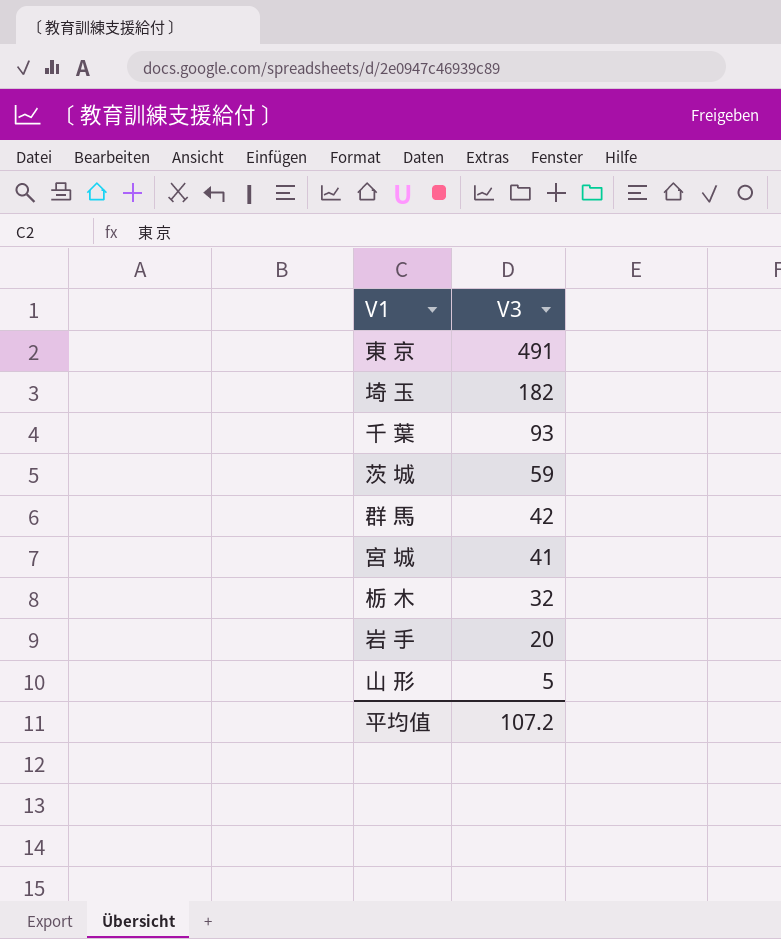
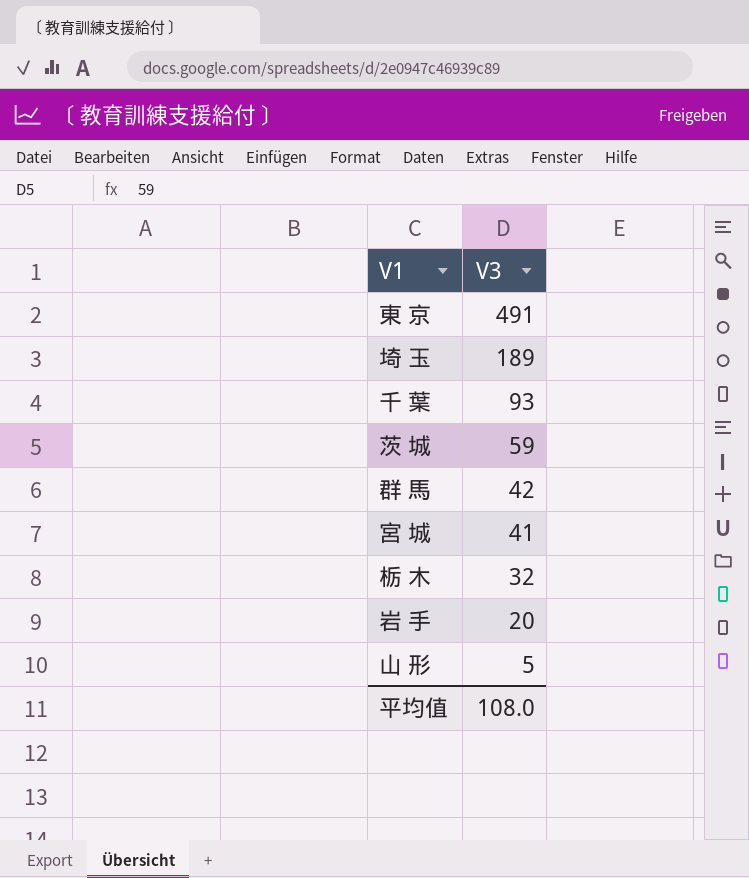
埼 玉 | V3: 182 -> 189
平均值 | V3: 107.2 -> 108.0

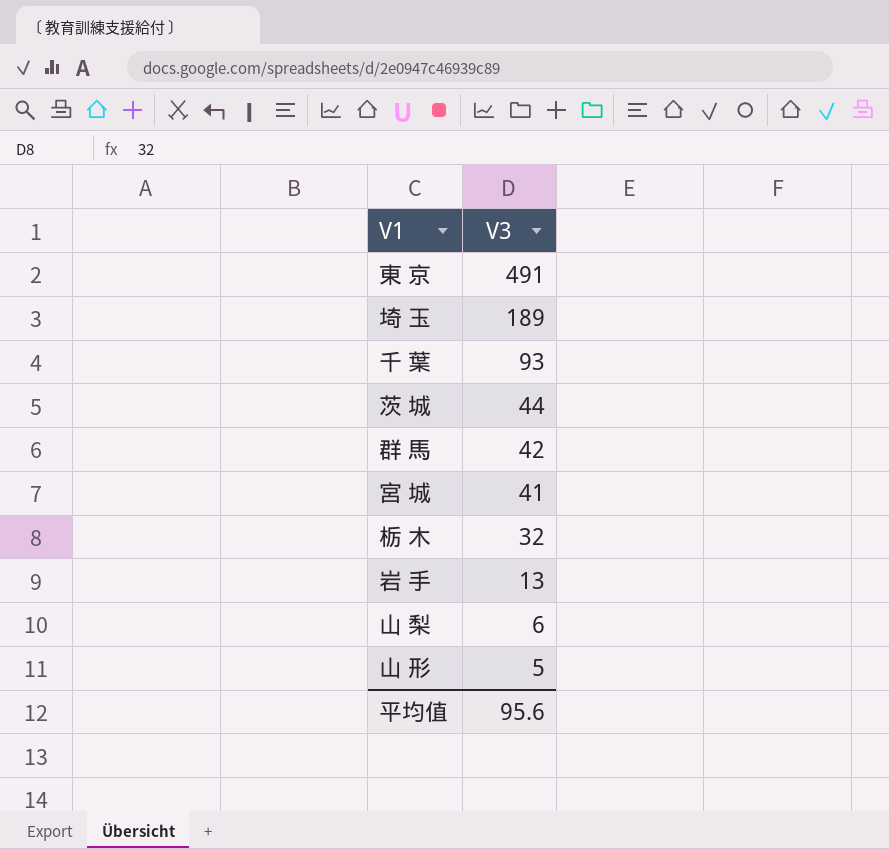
茨 城 | V3: 59 -> 44
岩 手 | V3: 20 -> 13
row 山 梨: none -> 6
平均值 | V3: 108.0 -> 95.6

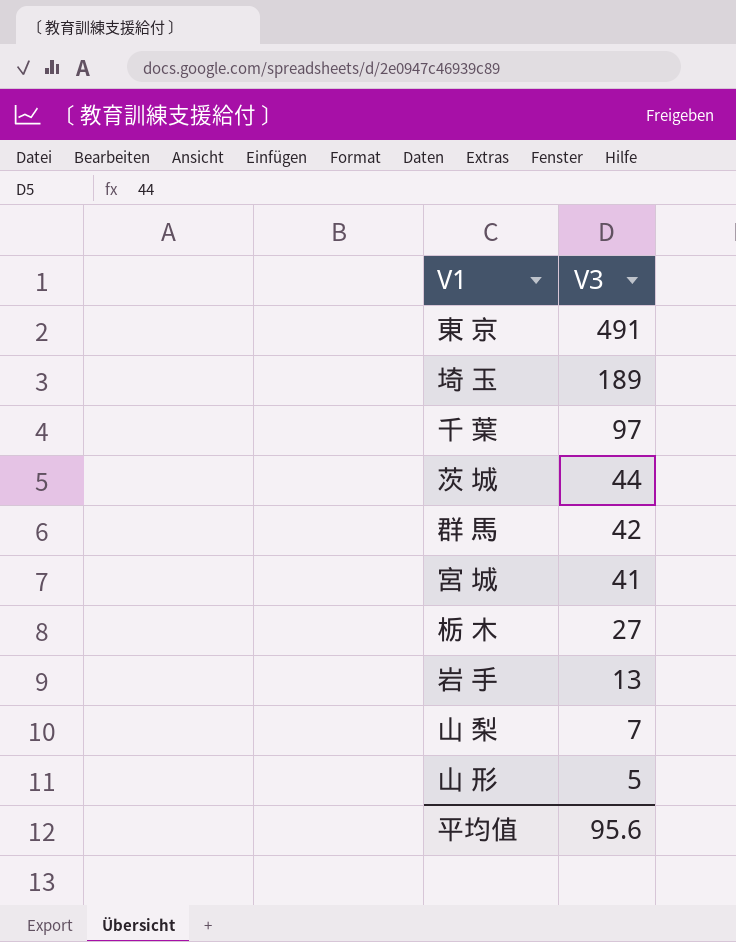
千 葉 | V3: 93 -> 97
栃 木 | V3: 32 -> 27
山 梨 | V3: 6 -> 7

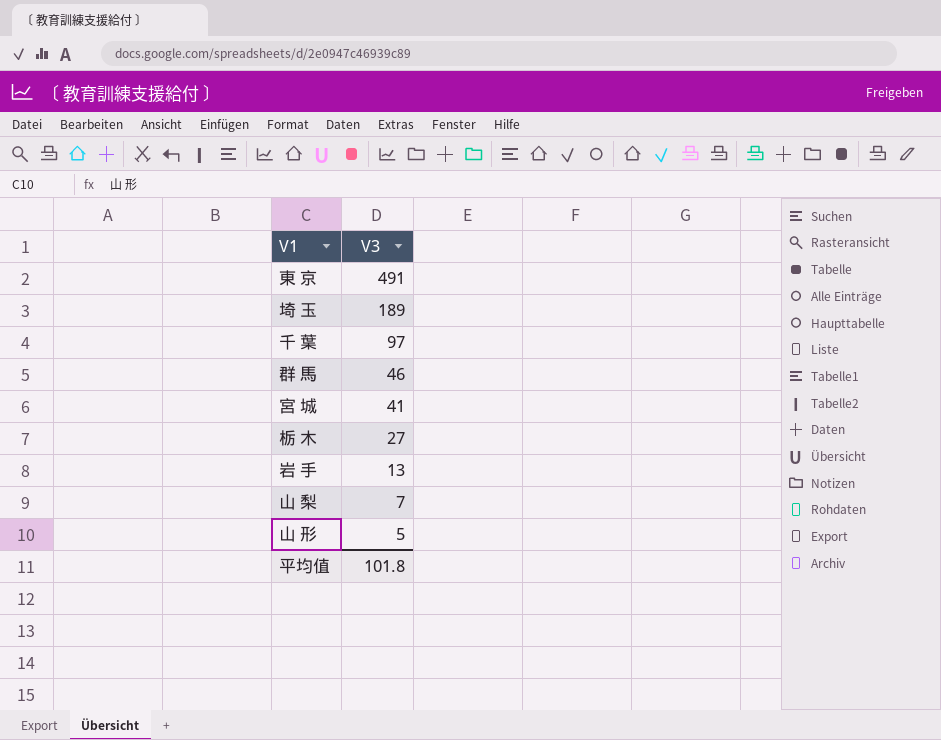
row 茨 城: 44 -> none
群 馬 | V3: 42 -> 46
平均值 | V3: 95.6 -> 101.8

